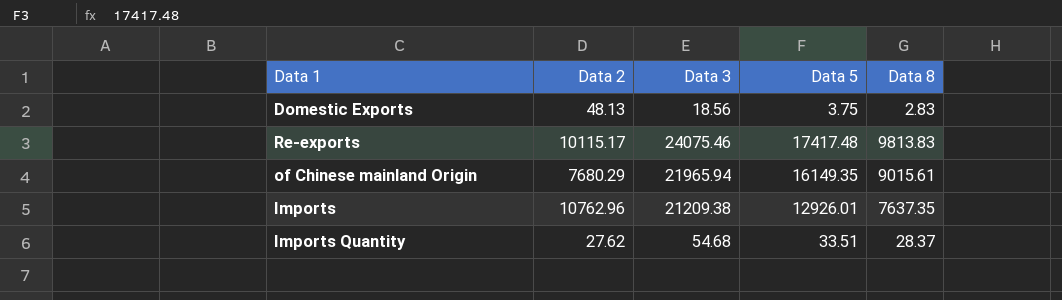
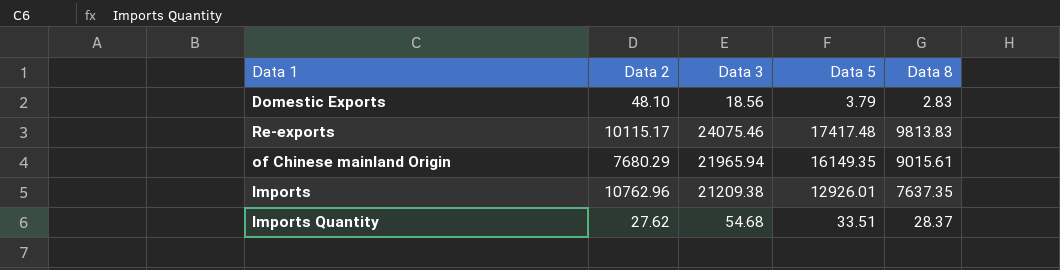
Domestic Exports | Data 2: 48.13 -> 48.10
Domestic Exports | Data 5: 3.75 -> 3.79

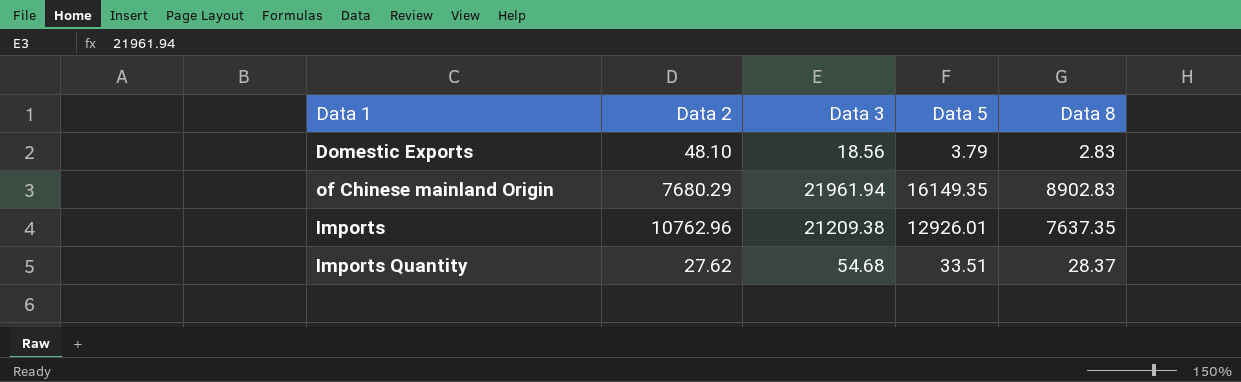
row Re-exports: 10115.17 | 24075.46 | 17417.48 | 9813.83 -> none
of Chinese mainland Origin | Data 3: 21965.94 -> 21961.94
of Chinese mainland Origin | Data 8: 9015.61 -> 8902.83

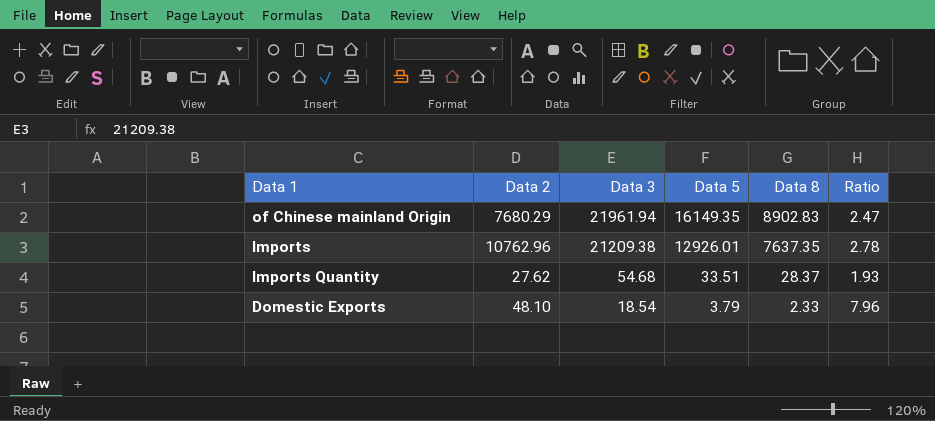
row order: none -> Data 3 descending
column Ratio | formula: none -> [Data 3] / [Data 8]
Domestic Exports | Data 3: 18.56 -> 18.54
Domestic Exports | Data 8: 2.83 -> 2.33

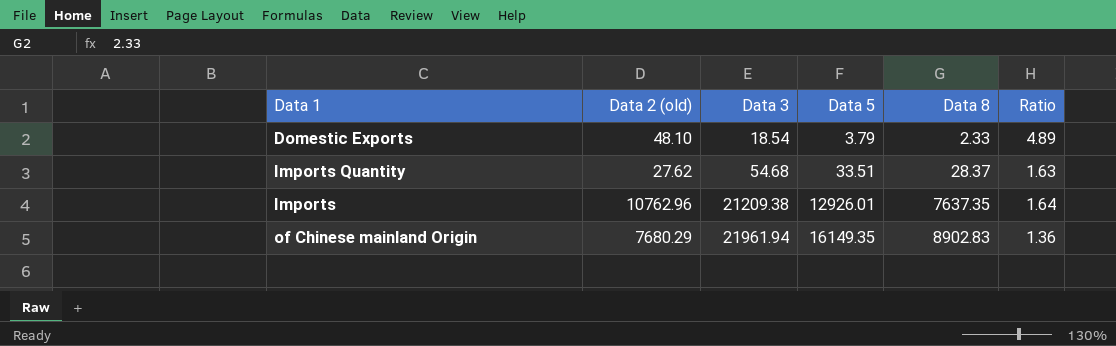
row order: Data 3 descending -> Data 3 ascending
column name: Data 2 -> Data 2 (old)
column Ratio | formula: [Data 3] / [Data 8] -> [Data 3] / [Data 5]

